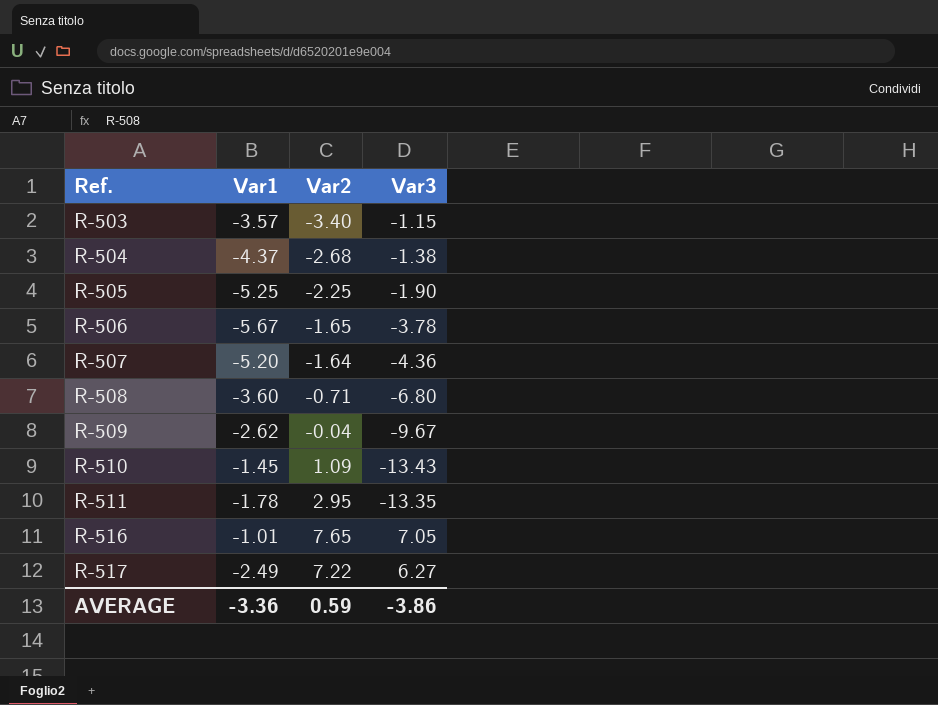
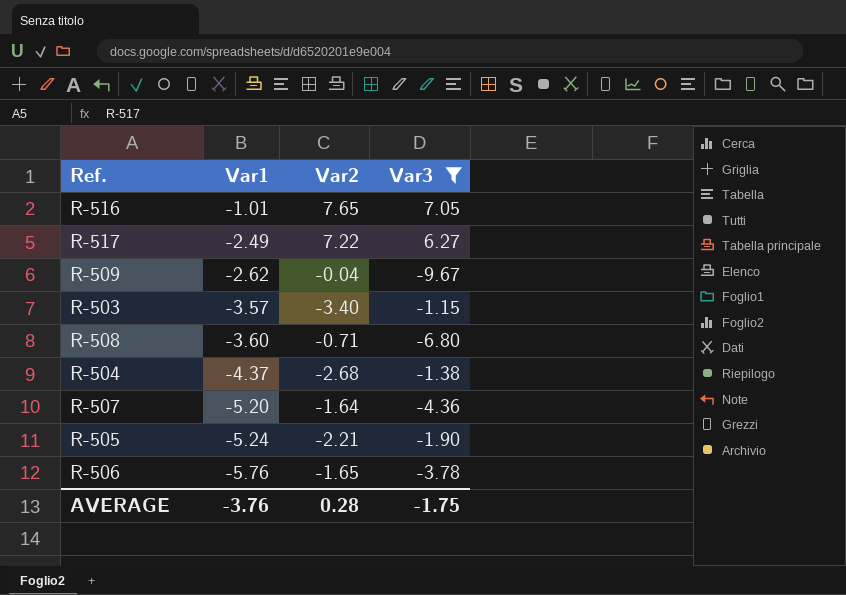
filter: none -> Var3 >= -9.67
row order: Ref. ascending -> Var1 descending
R-505 | Var1: -5.25 -> -5.24
R-505 | Var2: -2.25 -> -2.21
R-506 | Var1: -5.67 -> -5.76
AVERAGE | Var1: -3.36 -> -3.76
AVERAGE | Var2: 0.59 -> 0.28
AVERAGE | Var3: -3.86 -> -1.75

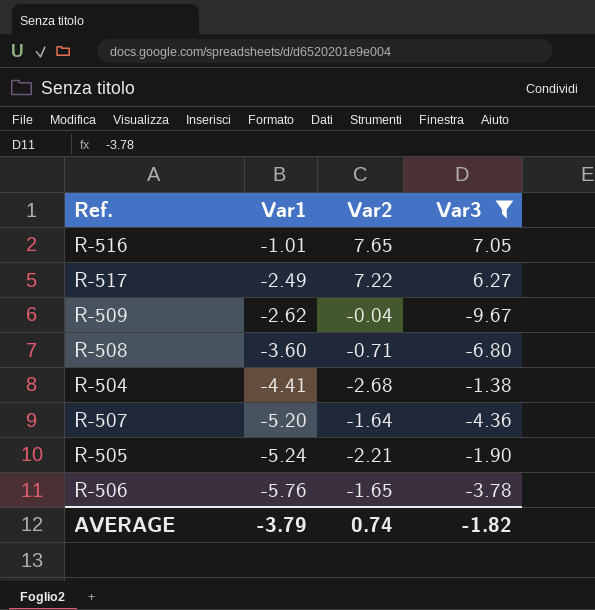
row R-503: -3.57 | -3.40 | -1.15 -> none
R-504 | Var1: -4.37 -> -4.41
AVERAGE | Var1: -3.76 -> -3.79
AVERAGE | Var2: 0.28 -> 0.74
AVERAGE | Var3: -1.75 -> -1.82

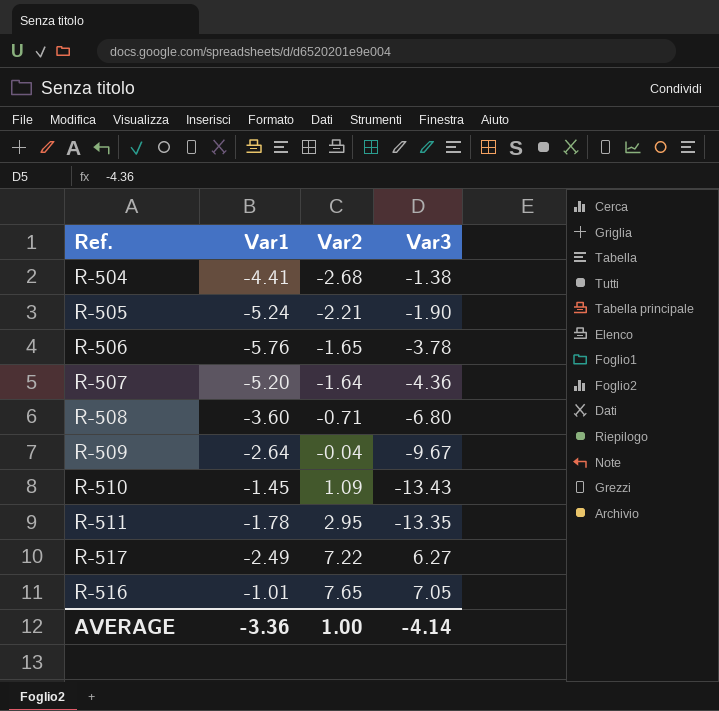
filter: Var3 >= -9.67 -> none
row order: Var1 descending -> Var2 ascending
R-509 | Var1: -2.62 -> -2.64
AVERAGE | Var1: -3.79 -> -3.36
AVERAGE | Var2: 0.74 -> 1.00
AVERAGE | Var3: -1.82 -> -4.14

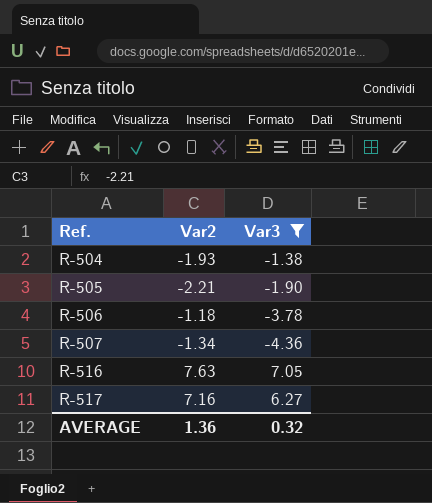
filter: none -> Var3 >= -4.36
row order: Var2 ascending -> Ref. ascending
column Var1 | position: 2 -> none
R-504 | Var2: -2.68 -> -1.93
R-506 | Var2: -1.65 -> -1.18
R-507 | Var2: -1.64 -> -1.34
R-516 | Var2: 7.65 -> 7.63
R-517 | Var2: 7.22 -> 7.16
AVERAGE | Var2: 1.00 -> 1.36
AVERAGE | Var3: -4.14 -> 0.32

